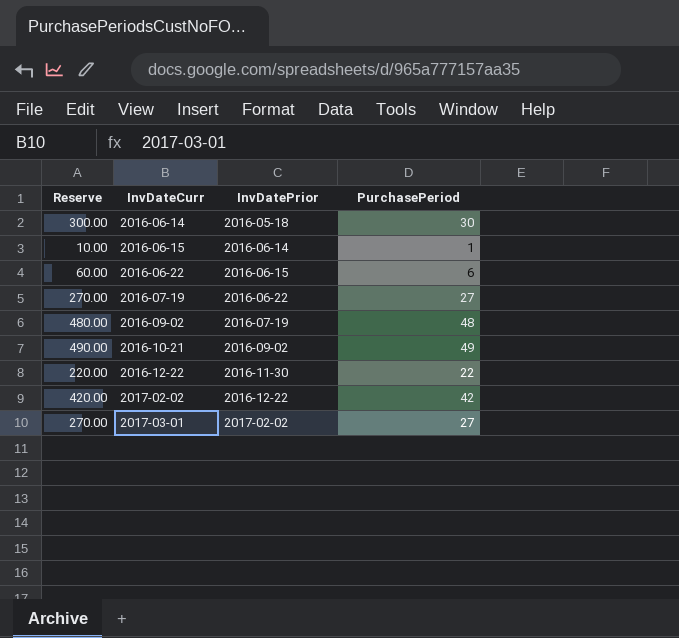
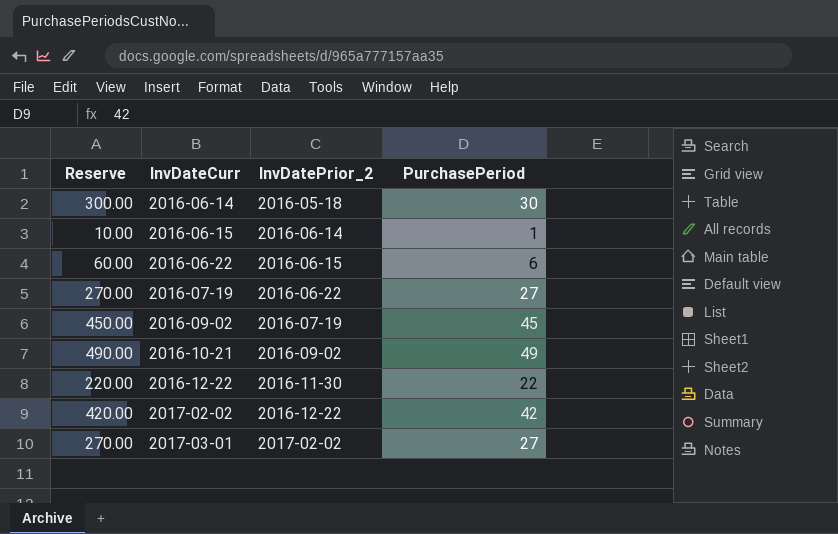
column name: InvDatePrior -> InvDatePrior_2
2016-09-02 | Reserve: 480.00 -> 450.00
2016-09-02 | PurchasePeriod: 48 -> 45

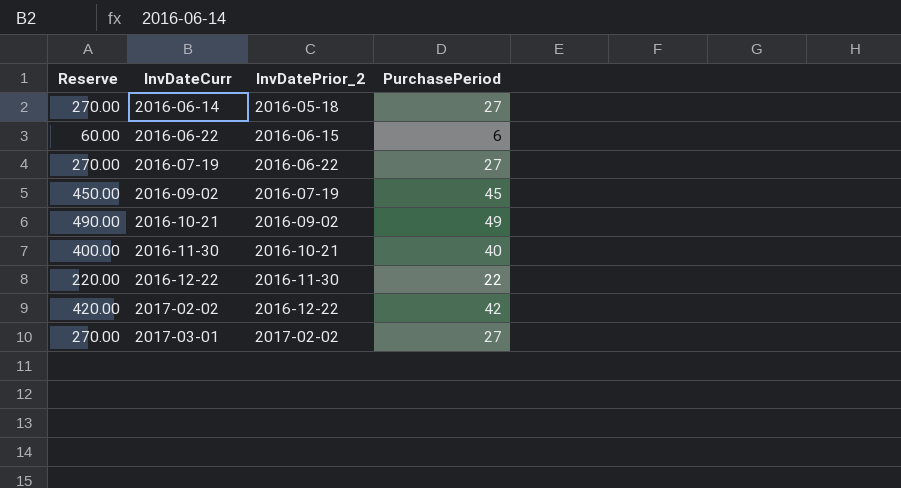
row 2016-06-15: 10.00 | 2016-06-14 | 1 -> none
2016-06-14 | Reserve: 300.00 -> 270.00
2016-06-14 | PurchasePeriod: 30 -> 27
row 2016-11-30: none -> 400.00 | 2016-10-21 | 40

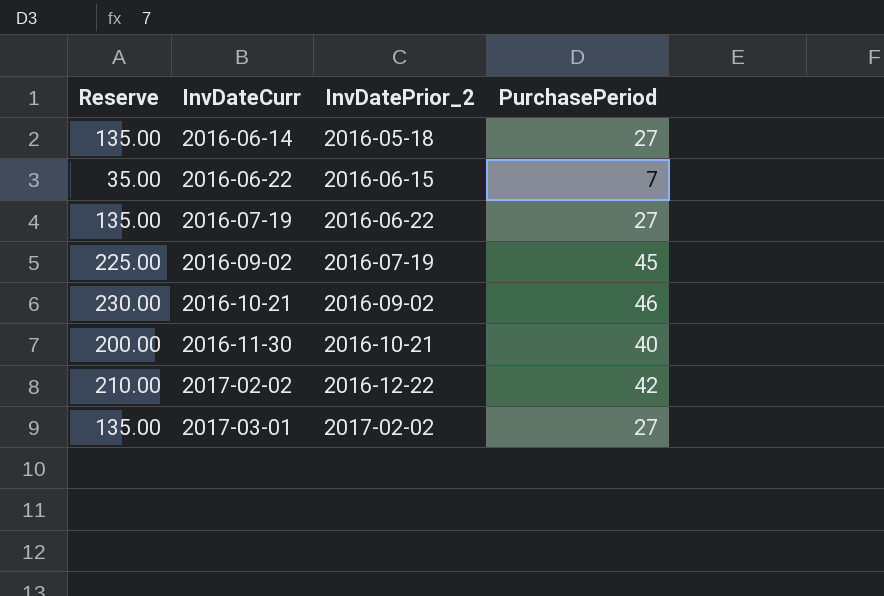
column Reserve | formula: [PurchasePeriod] * 10 -> [PurchasePeriod] * 5
row 2016-12-22: 220.00 | 2016-11-30 | 22 -> none
2016-06-22 | PurchasePeriod: 6 -> 7
2016-10-21 | PurchasePeriod: 49 -> 46

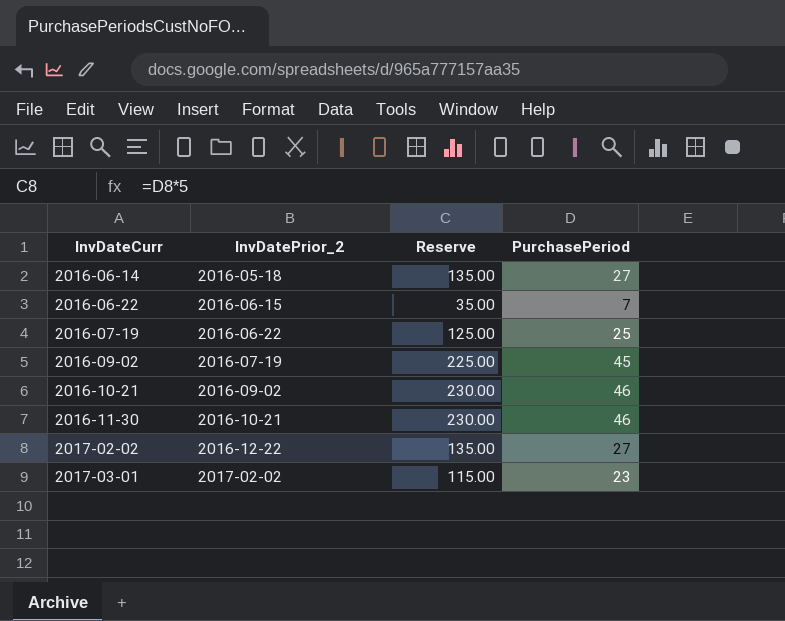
column Reserve | position: 1 -> 3
2016-07-19 | Reserve: 135.00 -> 125.00
2016-07-19 | PurchasePeriod: 27 -> 25
2016-11-30 | Reserve: 200.00 -> 230.00
2016-11-30 | PurchasePeriod: 40 -> 46
2017-02-02 | Reserve: 210.00 -> 135.00
2017-02-02 | PurchasePeriod: 42 -> 27
2017-03-01 | Reserve: 135.00 -> 115.00
2017-03-01 | PurchasePeriod: 27 -> 23

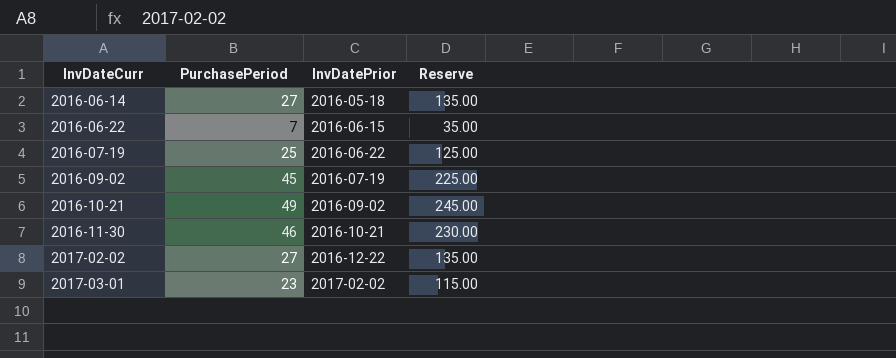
column PurchasePeriod | position: 4 -> 2
column name: InvDatePrior_2 -> InvDatePrior
2016-10-21 | PurchasePeriod: 46 -> 49
2016-10-21 | Reserve: 230.00 -> 245.00

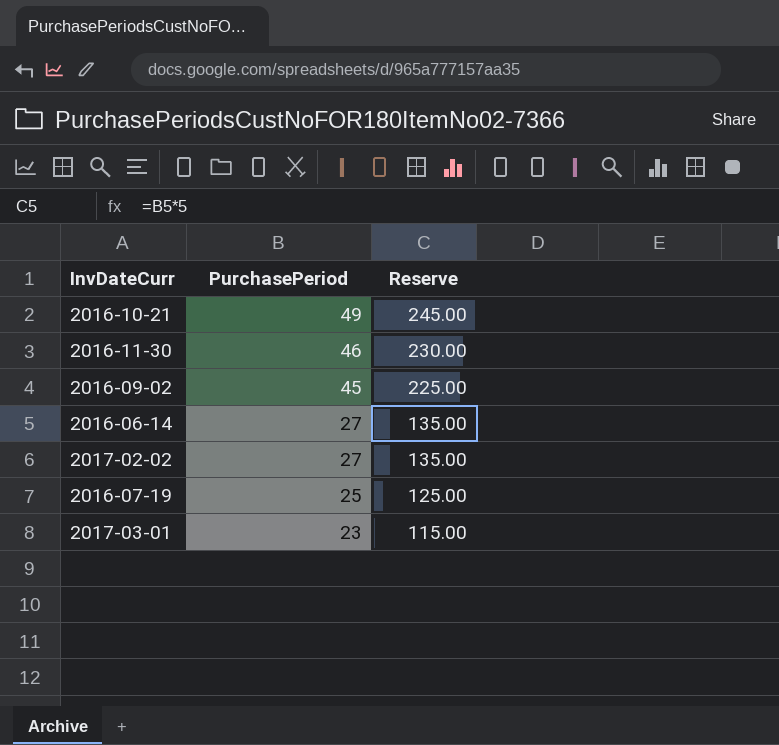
row order: InvDateCurr ascending -> PurchasePeriod descending
column InvDatePrior | position: 3 -> none
row 2016-06-22: 7 | 2016-06-15 | 35.00 -> none

